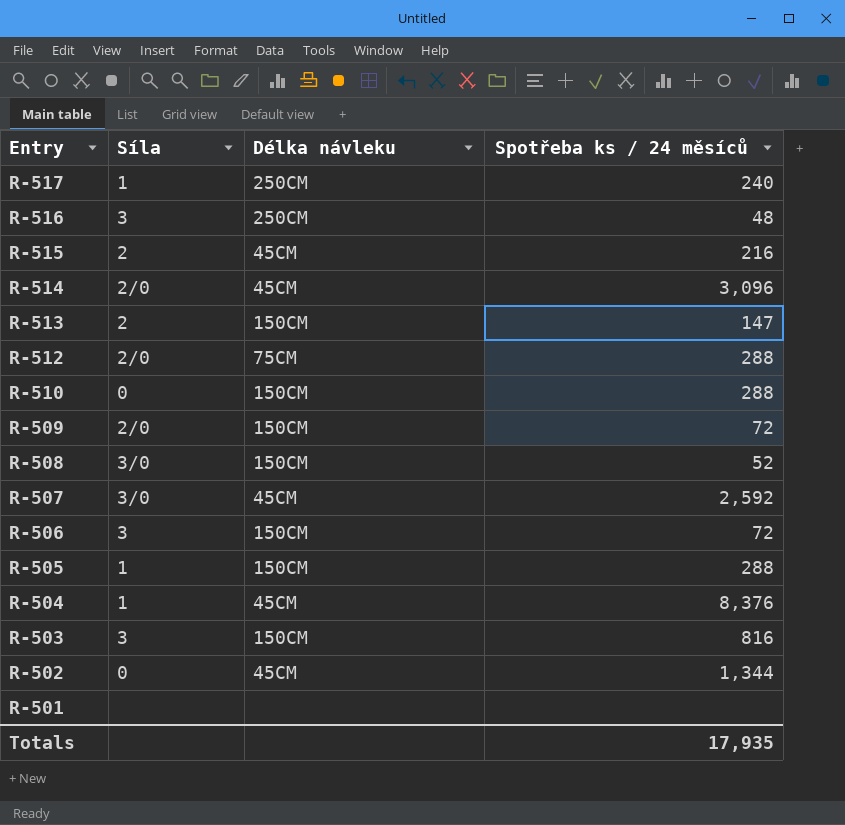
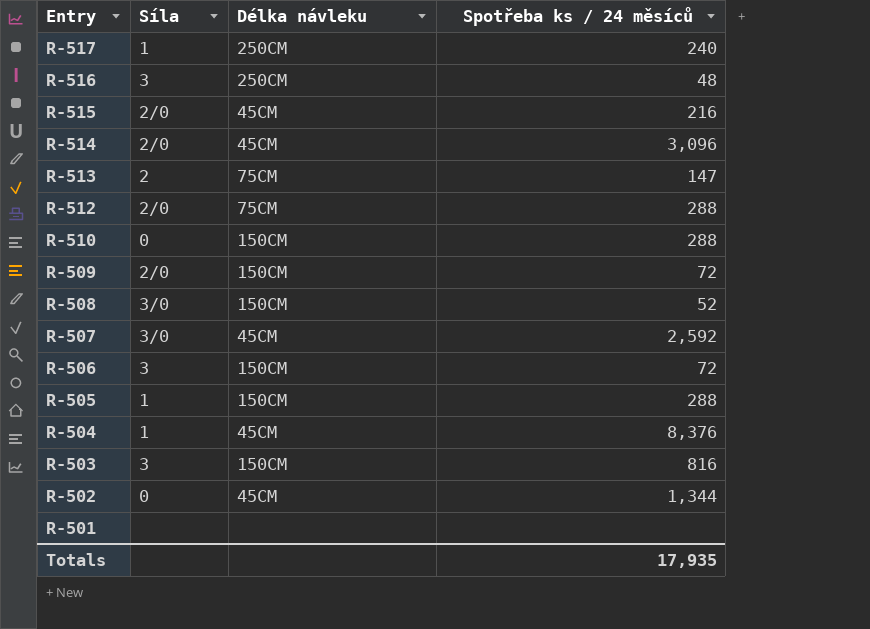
R-515 | Síla: 2 -> 2/0
R-513 | Délka návleku: 150CM -> 75CM

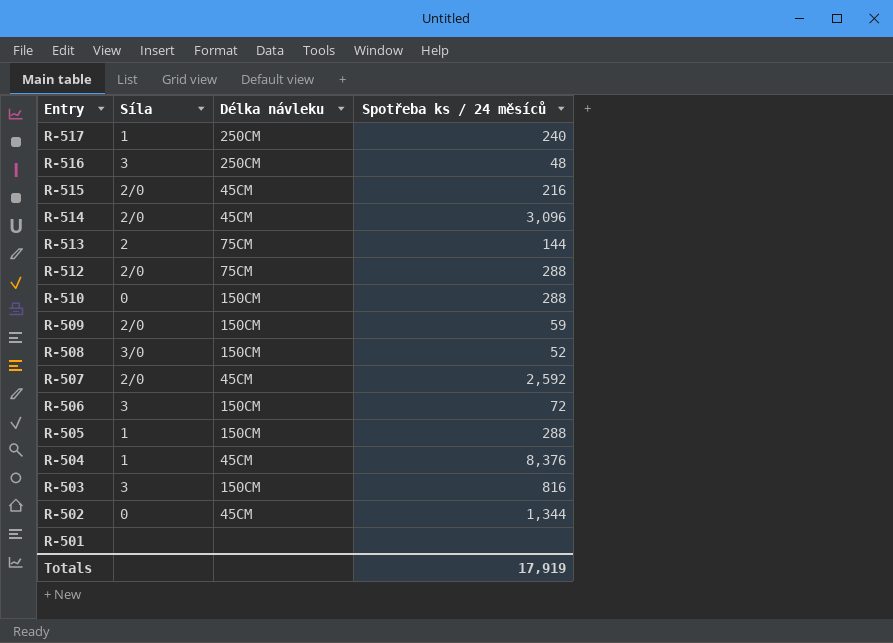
R-513 | Spotřeba ks / 24 měsíců: 147 -> 144
R-509 | Spotřeba ks / 24 měsíců: 72 -> 59
R-507 | Síla: 3/0 -> 2/0
Totals | Spotřeba ks / 24 měsíců: 17,935 -> 17,919

